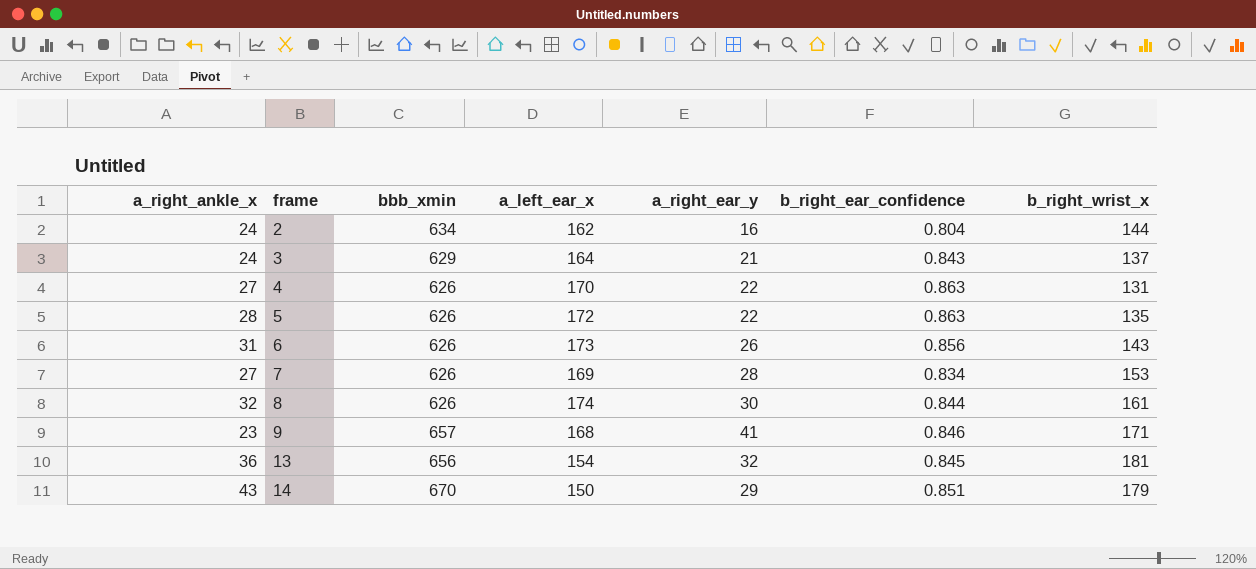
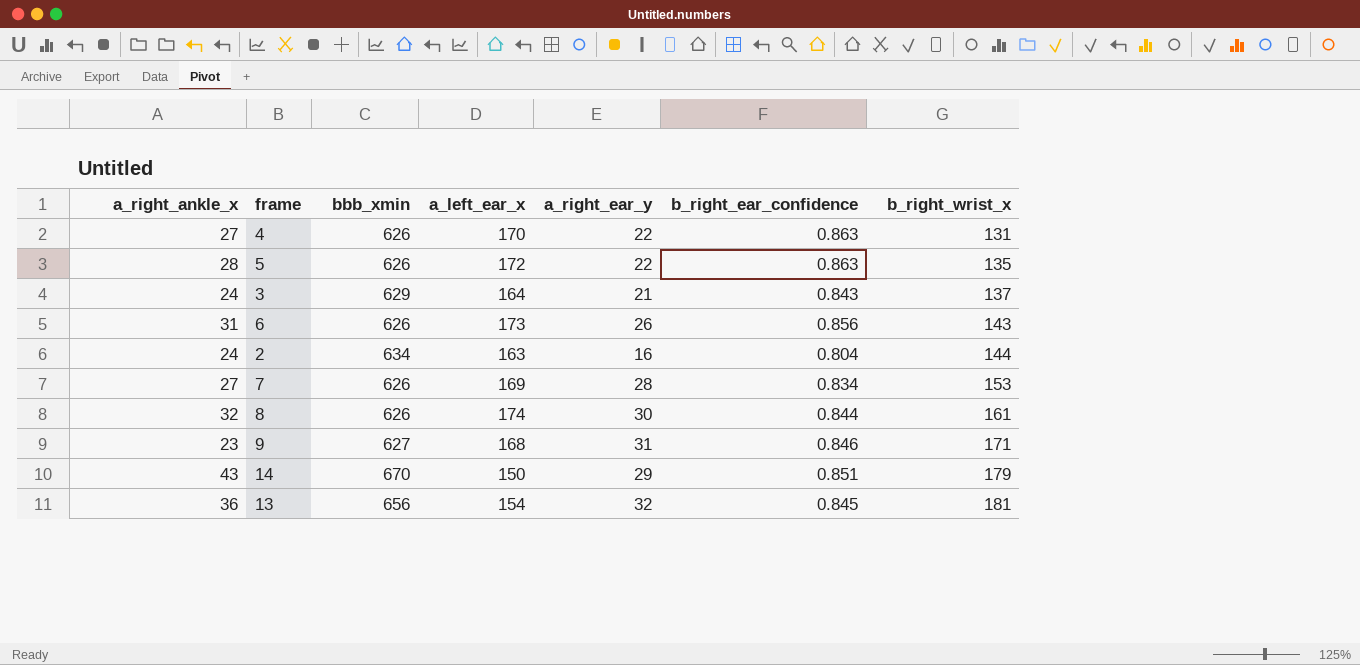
row order: frame ascending -> b_right_wrist_x ascending
2 | a_left_ear_x: 162 -> 163
9 | bbb_xmin: 657 -> 627
9 | a_right_ear_y: 41 -> 31

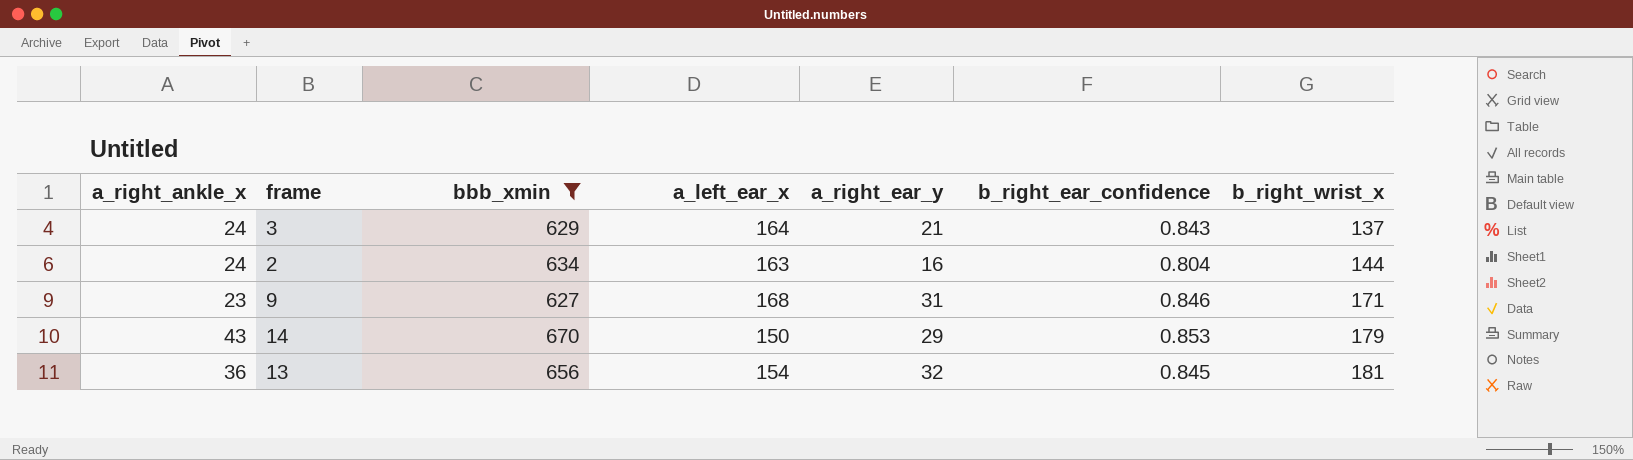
filter: none -> bbb_xmin != 626
14 | b_right_ear_confidence: 0.851 -> 0.853

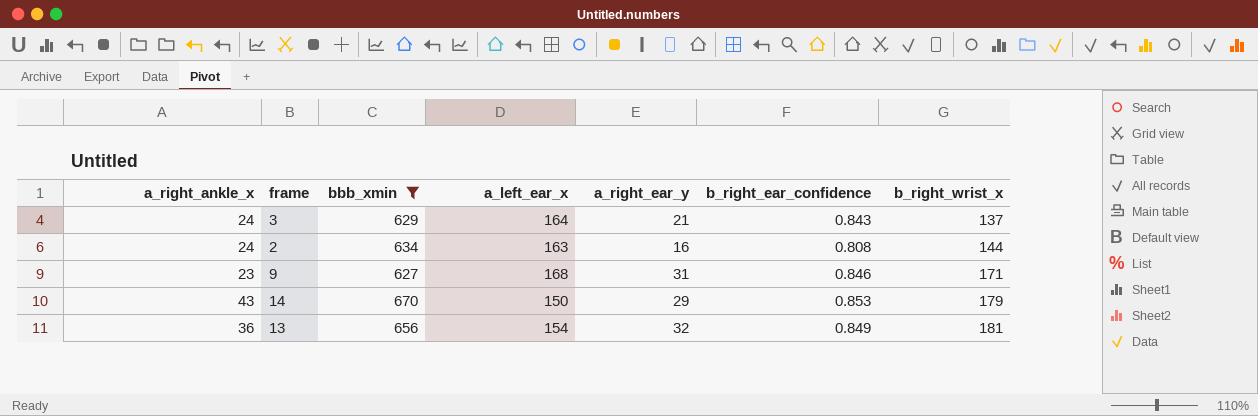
2 | b_right_ear_confidence: 0.804 -> 0.808
13 | b_right_ear_confidence: 0.845 -> 0.849

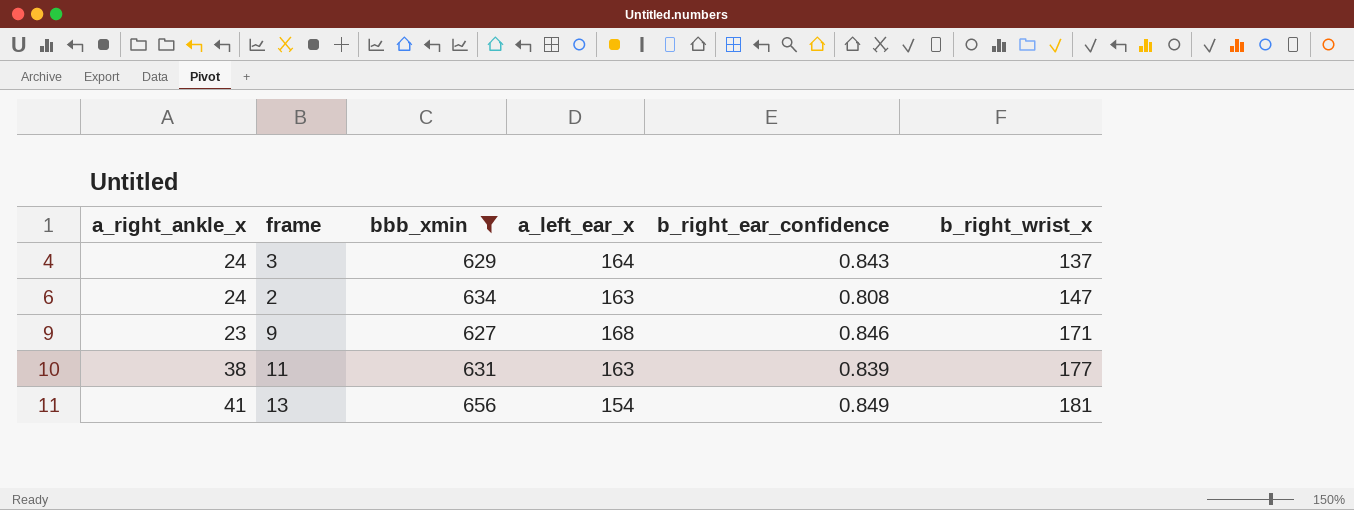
column a_right_ear_y | position: 5 -> none
row 14: 43 | 670 | 150 | 29 | 0.853 | 179 -> none
2 | b_right_wrist_x: 144 -> 147
row 11: none -> 38 | 631 | 163 | 0.839 | 177
13 | a_right_ankle_x: 36 -> 41

